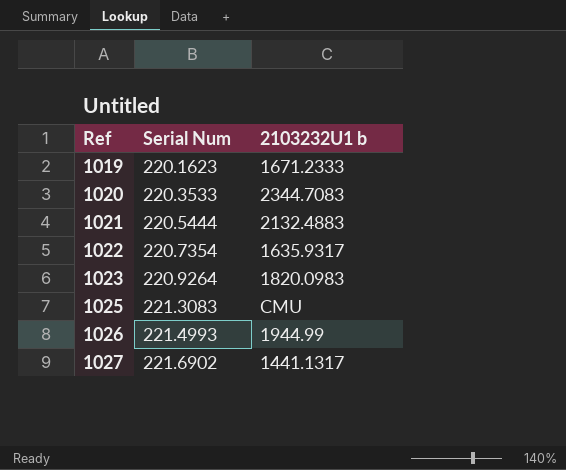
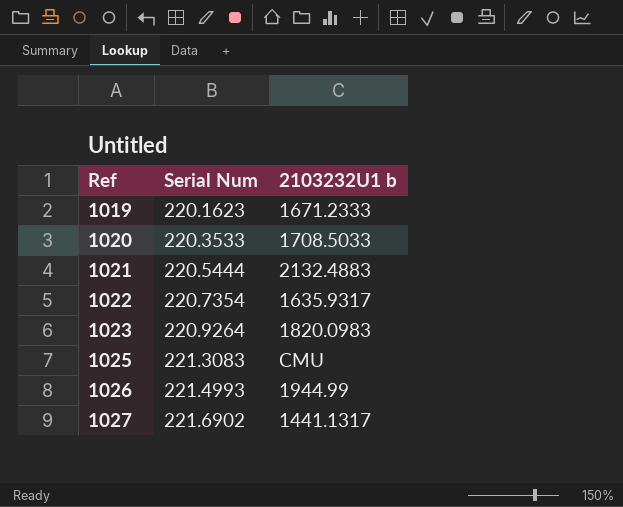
1020 | 2103232U1 b: 2344.7083 -> 1708.5033

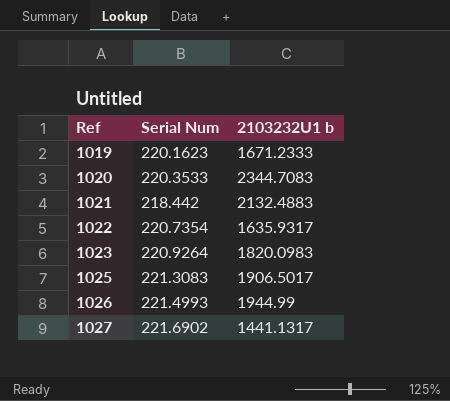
1020 | 2103232U1 b: 1708.5033 -> 2344.7083
1021 | Serial Num: 220.5444 -> 218.442
1025 | 2103232U1 b: CMU -> 1906.5017

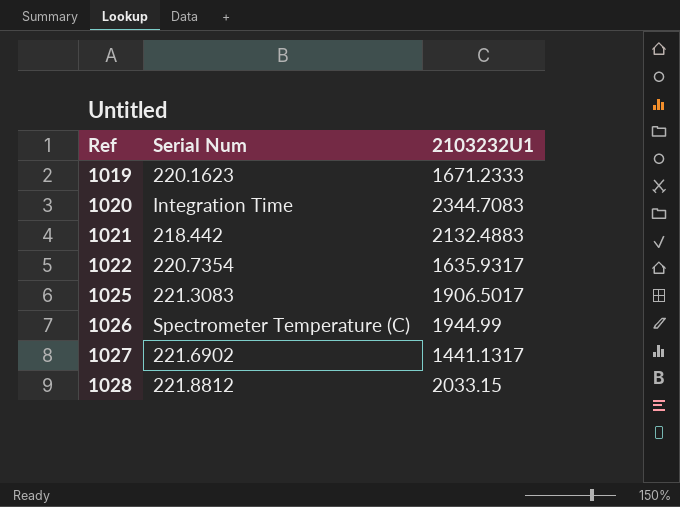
column name: 2103232U1 b -> 2103232U1
row 1023: 220.9264 | 1820.0983 -> none
1020 | Serial Num: 220.3533 -> Integration Time
1026 | Serial Num: 221.4993 -> Spectrometer Temperature (C)
row 1028: none -> 221.8812 | 2033.15

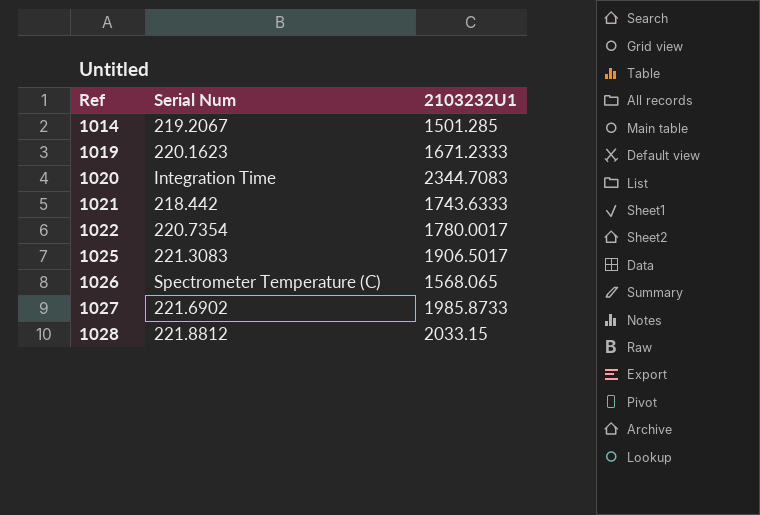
row 1014: none -> 219.2067 | 1501.285
1021 | 2103232U1: 2132.4883 -> 1743.6333
1022 | 2103232U1: 1635.9317 -> 1780.0017
1026 | 2103232U1: 1944.99 -> 1568.065
1027 | 2103232U1: 1441.1317 -> 1985.8733

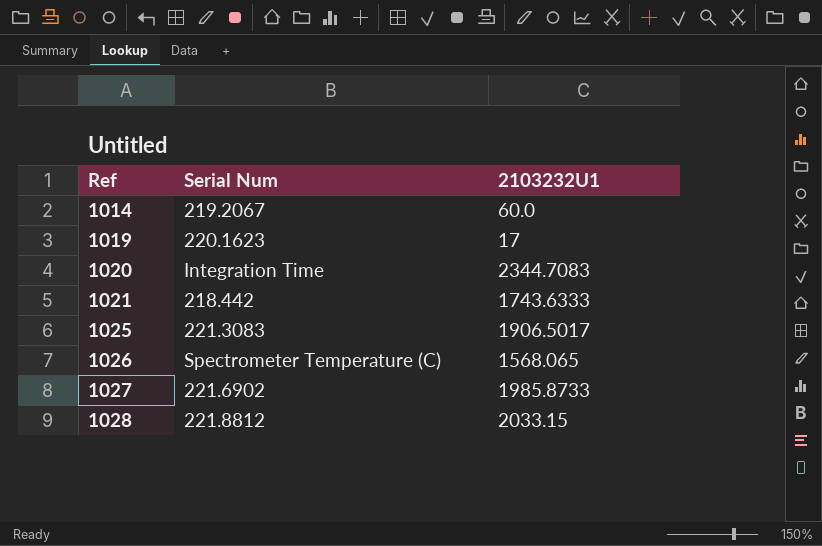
row 1022: 220.7354 | 1780.0017 -> none
1014 | 2103232U1: 1501.285 -> 60.0
1019 | 2103232U1: 1671.2333 -> 17

